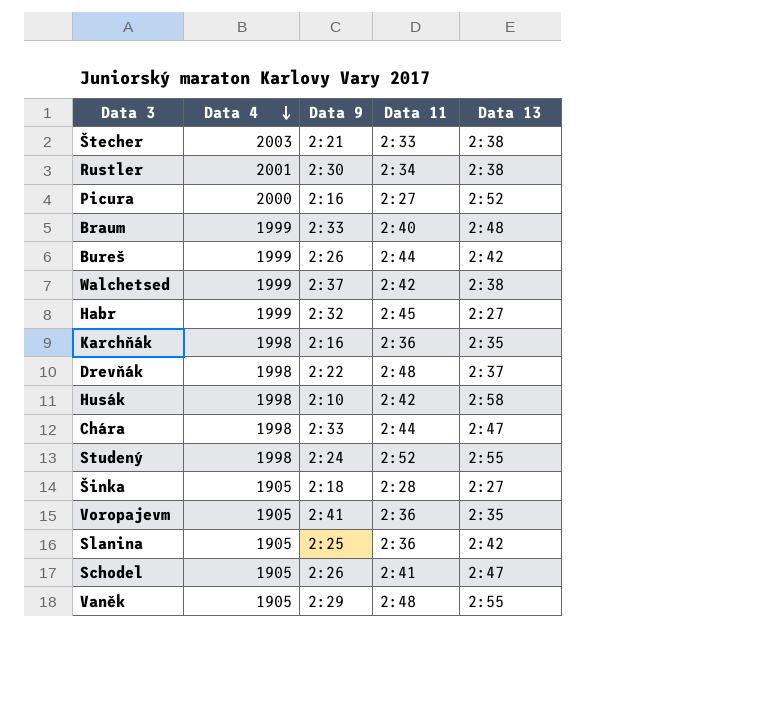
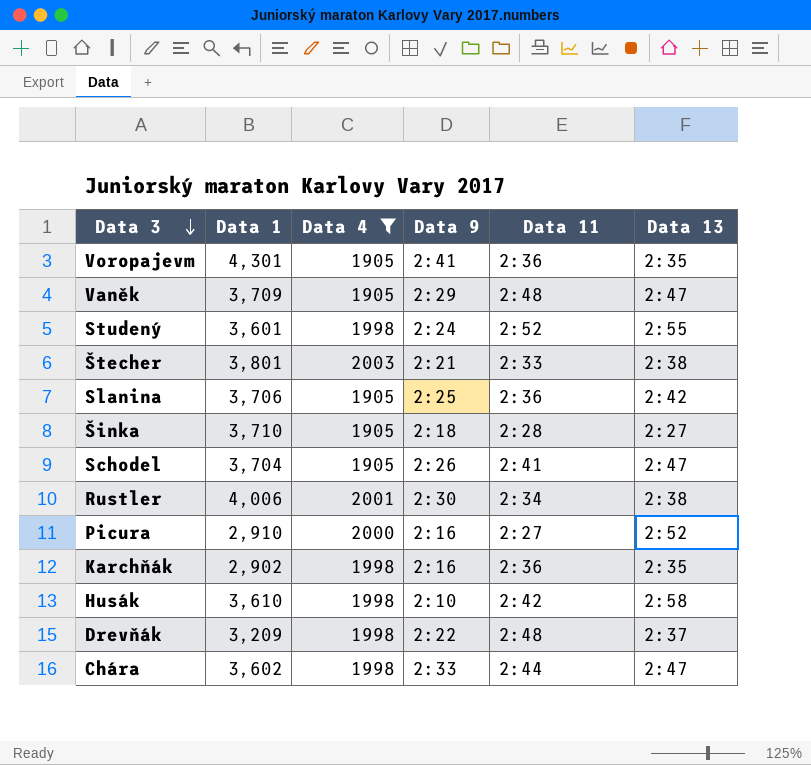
filter: none -> Data 4 != 1999
row order: Data 4 descending -> Data 3 descending
column Data 1 | position: none -> 2
Vaněk | Data 13: 2:55 -> 2:47

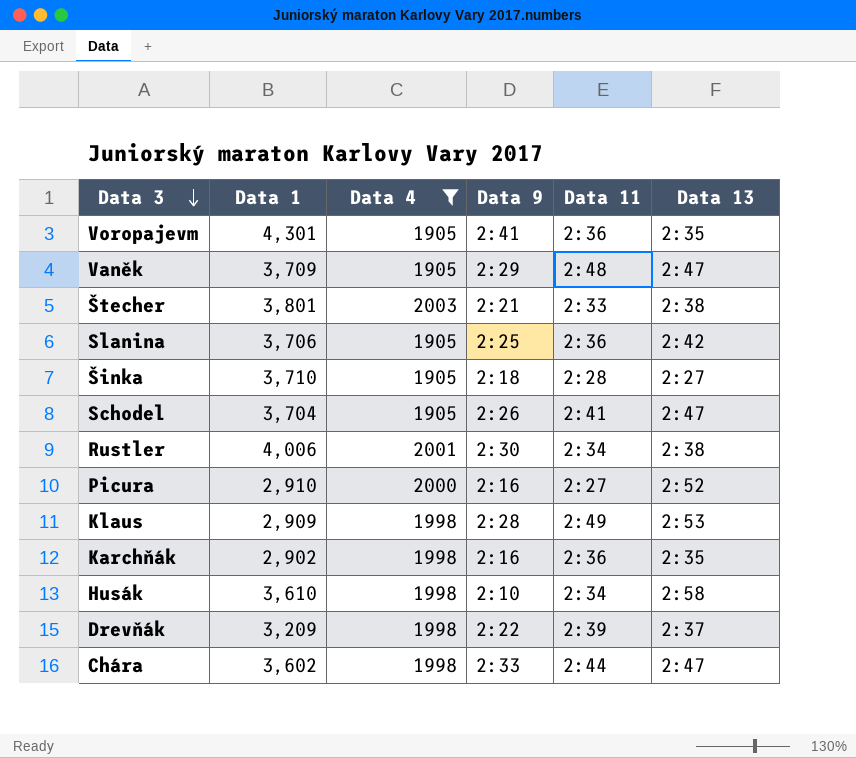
row Studený: 3,601 | 1998 | 2:24 | 2:52 | 2:55 -> none
row Klaus: none -> 2,909 | 1998 | 2:28 | 2:49 | 2:53
Husák | Data 11: 2:42 -> 2:34
Drevňák | Data 11: 2:48 -> 2:39

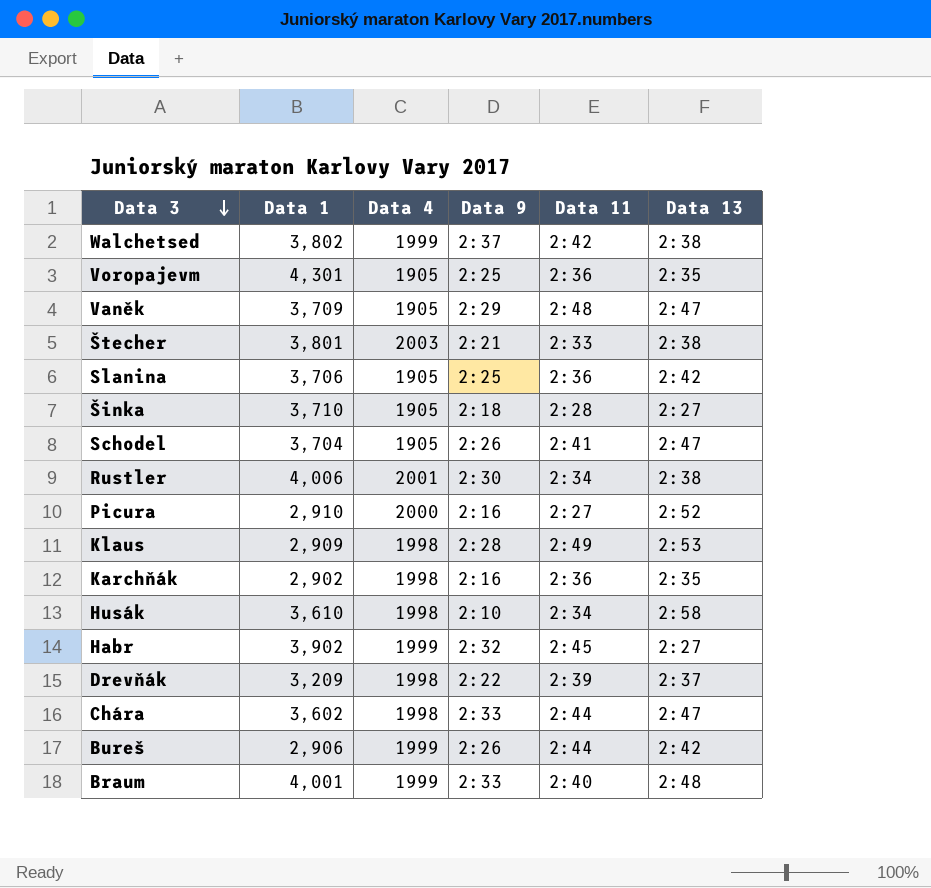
filter: Data 4 != 1999 -> none
Voropajevm | Data 9: 2:41 -> 2:25

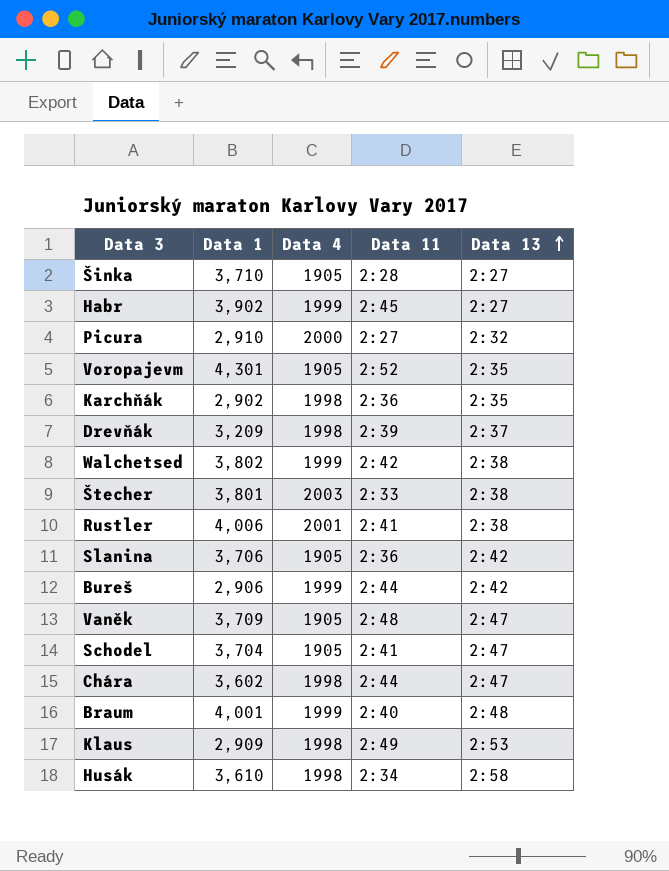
row order: Data 3 descending -> Data 13 ascending
column Data 9 | position: 4 -> none
Picura | Data 13: 2:52 -> 2:32
Voropajevm | Data 11: 2:36 -> 2:52
Rustler | Data 11: 2:34 -> 2:41

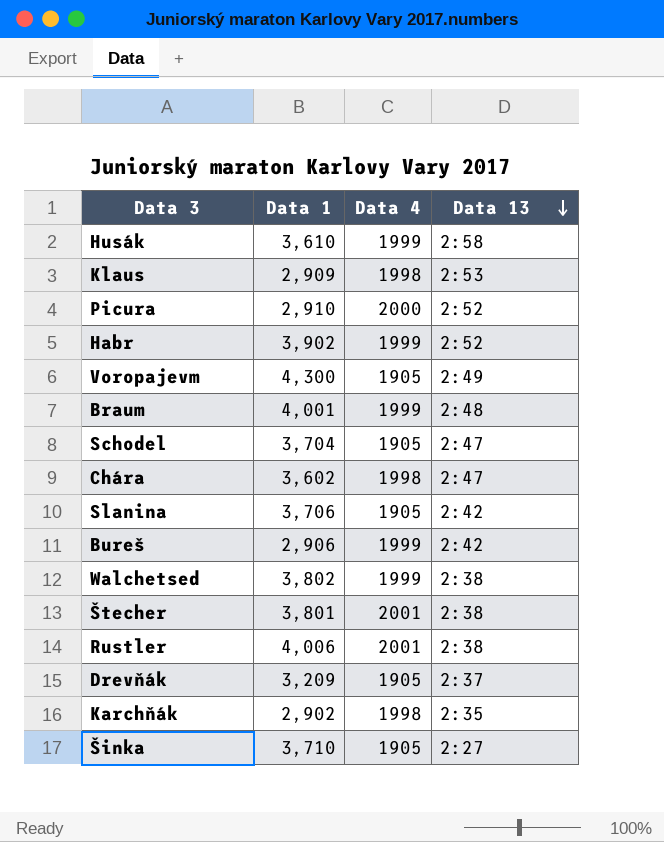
row order: Data 13 ascending -> Data 13 descending
column Data 11 | position: 4 -> none
row Vaněk: 3,709 | 1905 | 2:48 | 2:47 -> none
Husák | Data 4: 1998 -> 1999
Picura | Data 13: 2:32 -> 2:52
Habr | Data 13: 2:27 -> 2:52
Voropajevm | Data 1: 4,301 -> 4,300
Voropajevm | Data 13: 2:35 -> 2:49
Štecher | Data 4: 2003 -> 2001
Drevňák | Data 4: 1998 -> 1905

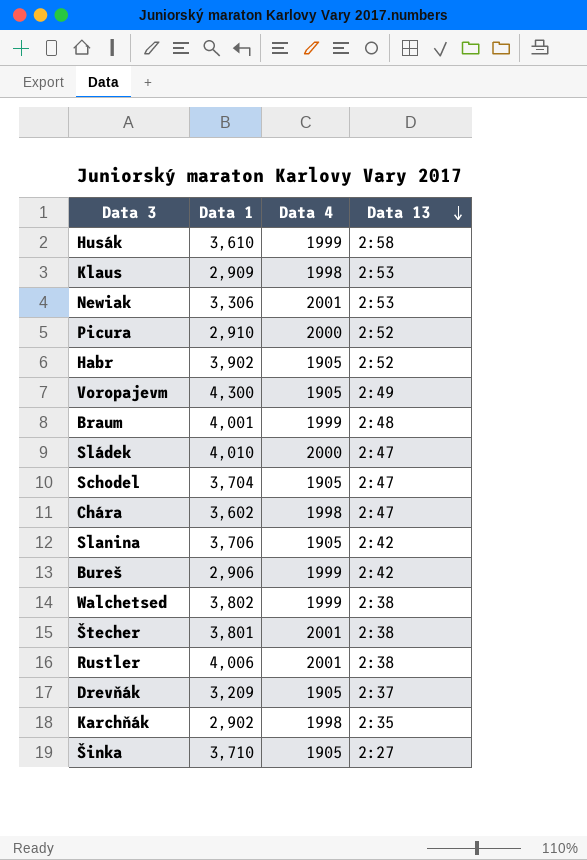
row Newiak: none -> 3,306 | 2001 | 2:53
Habr | Data 4: 1999 -> 1905
row Sládek: none -> 4,010 | 2000 | 2:47

